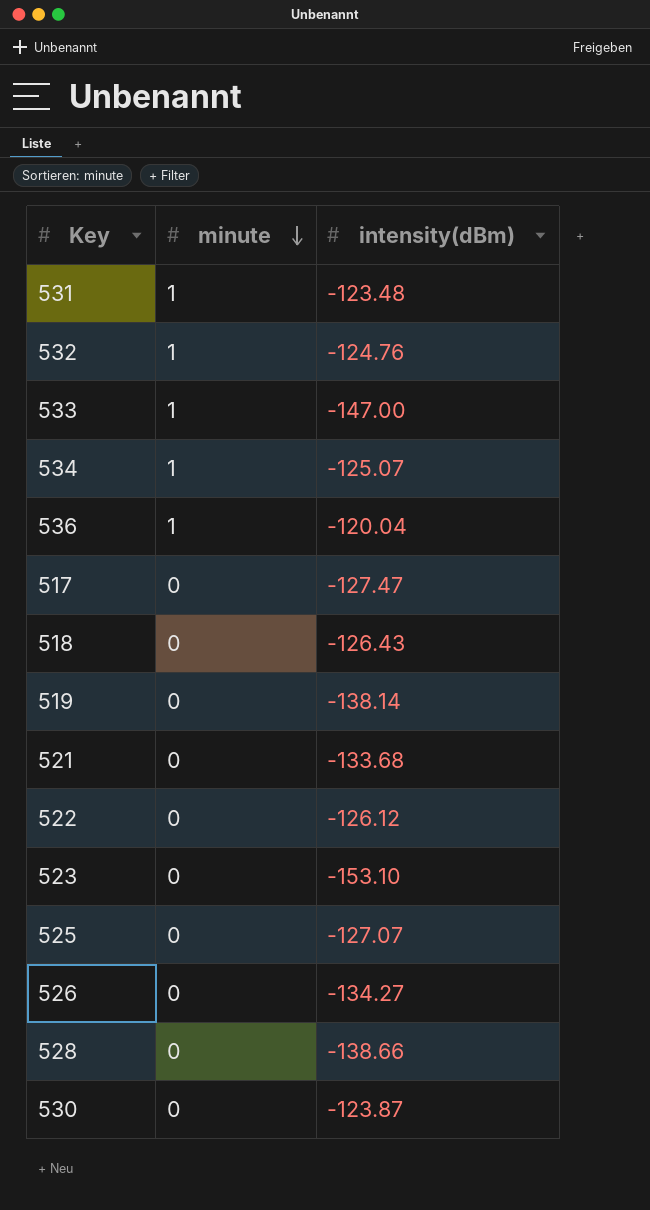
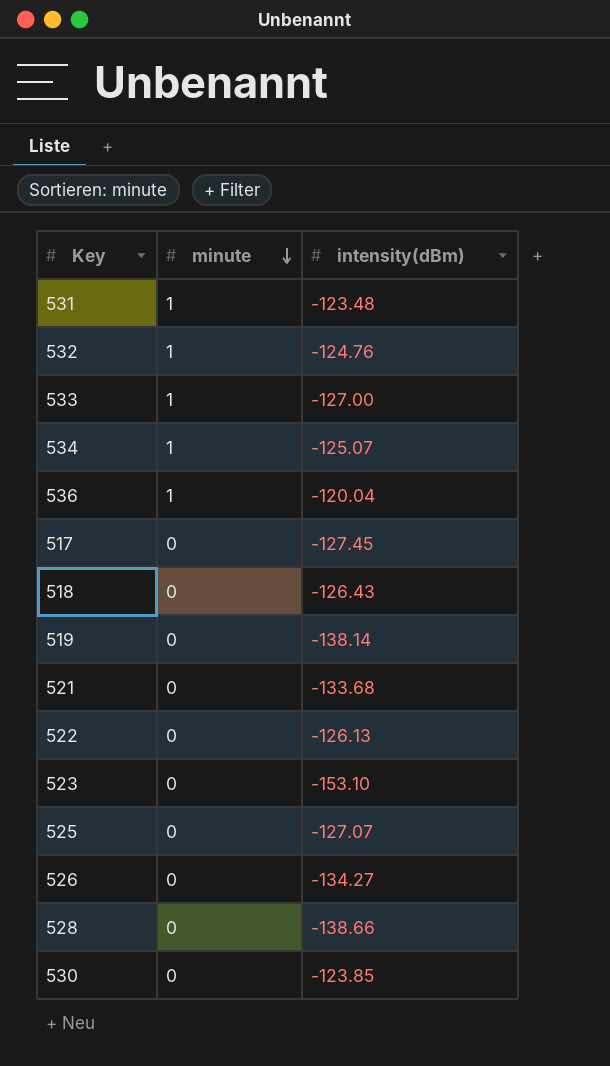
533 | intensity(dBm): -147.00 -> -127.00
517 | intensity(dBm): -127.47 -> -127.45
522 | intensity(dBm): -126.12 -> -126.13
530 | intensity(dBm): -123.87 -> -123.85

